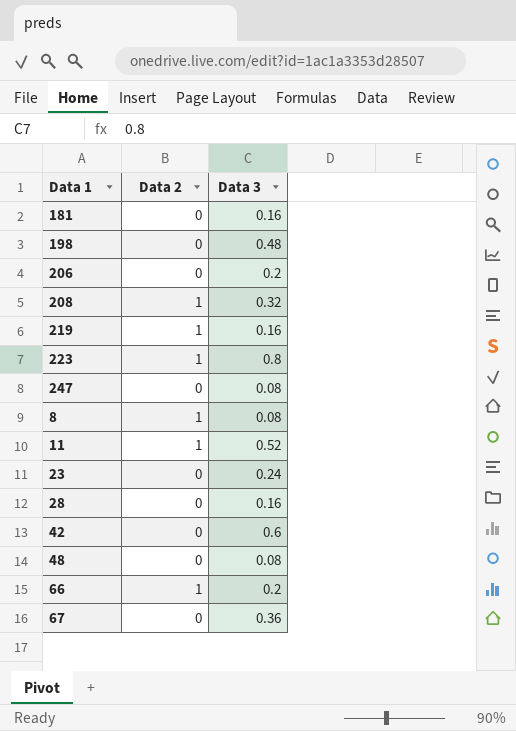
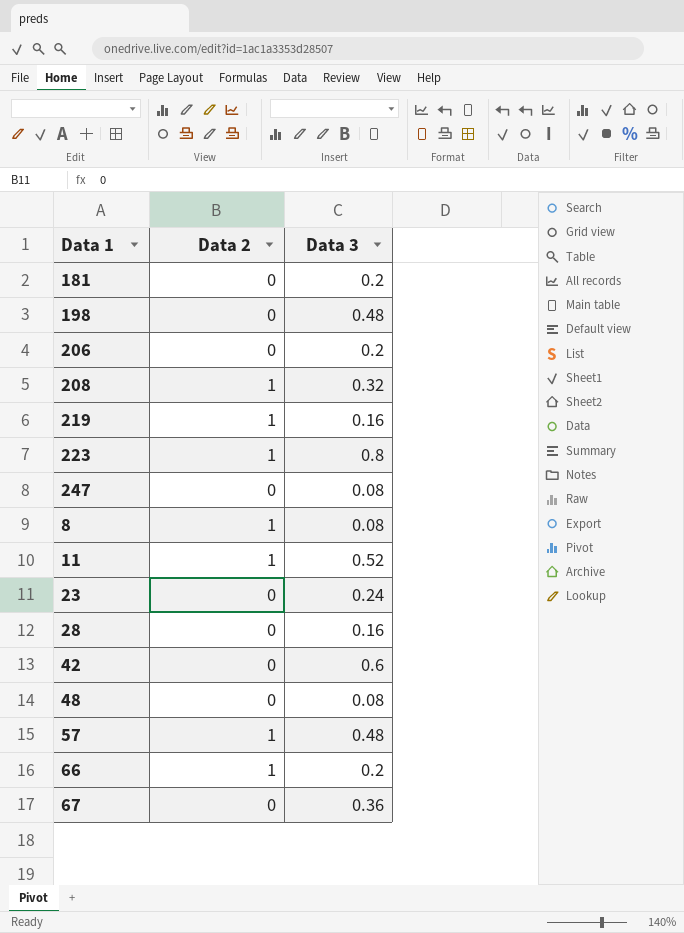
181 | Data 3: 0.16 -> 0.2
row 57: none -> 1 | 0.48

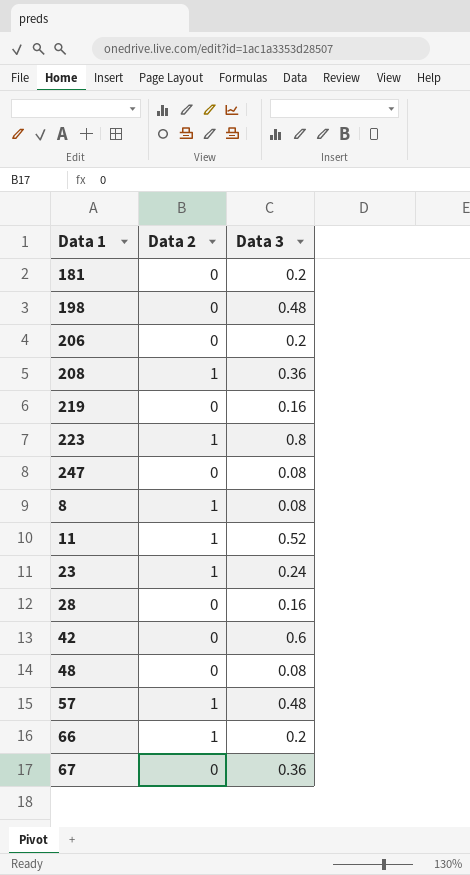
208 | Data 3: 0.32 -> 0.36
219 | Data 2: 1 -> 0
23 | Data 2: 0 -> 1

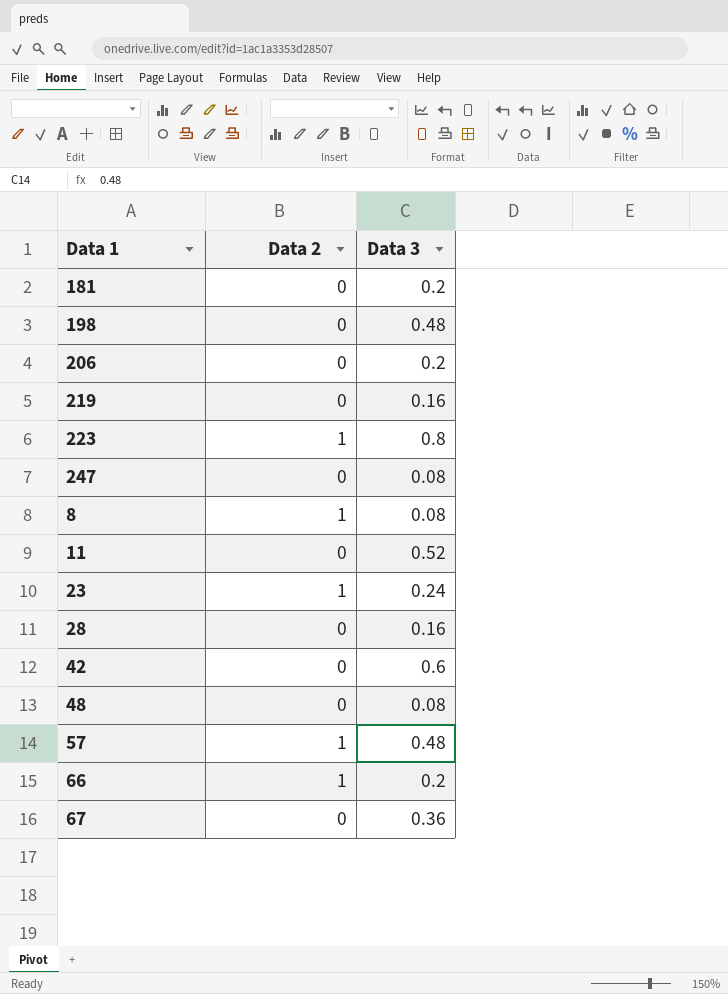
row 208: 1 | 0.36 -> none
11 | Data 2: 1 -> 0

